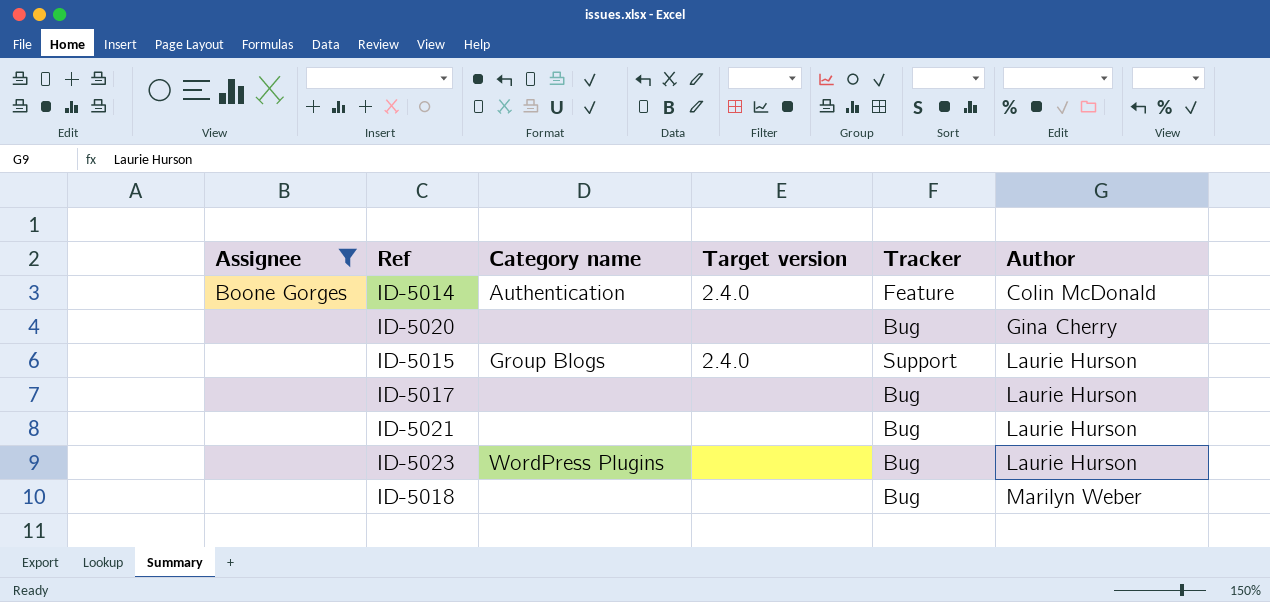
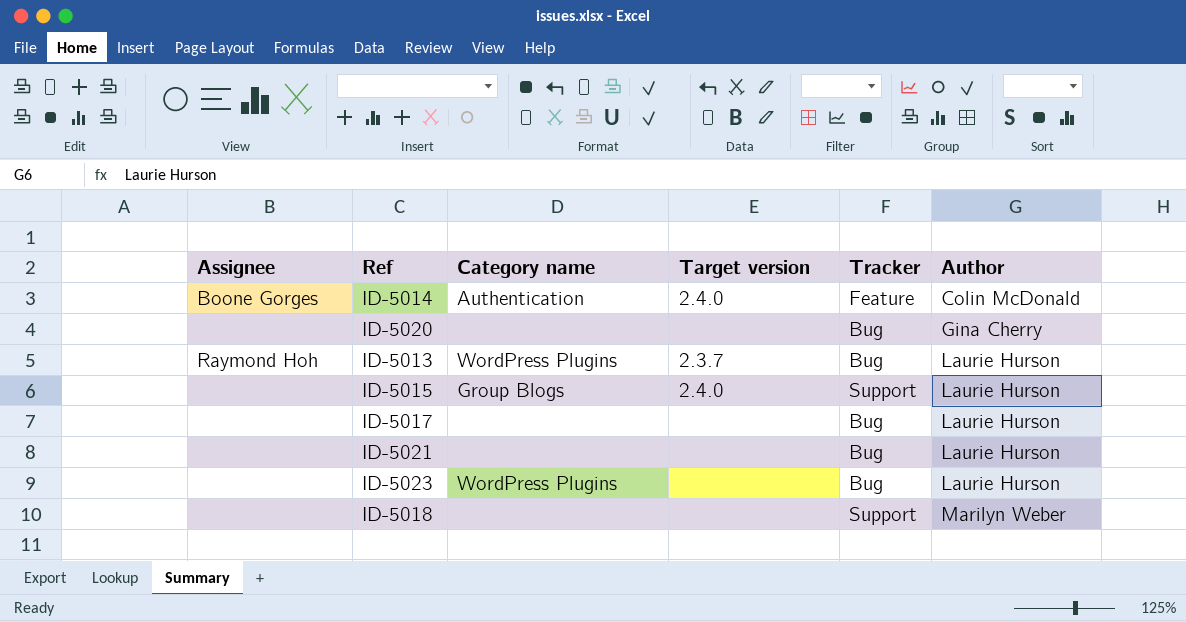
filter: Assignee != Raymond Hoh -> none
ID-5018 | Tracker: Bug -> Support

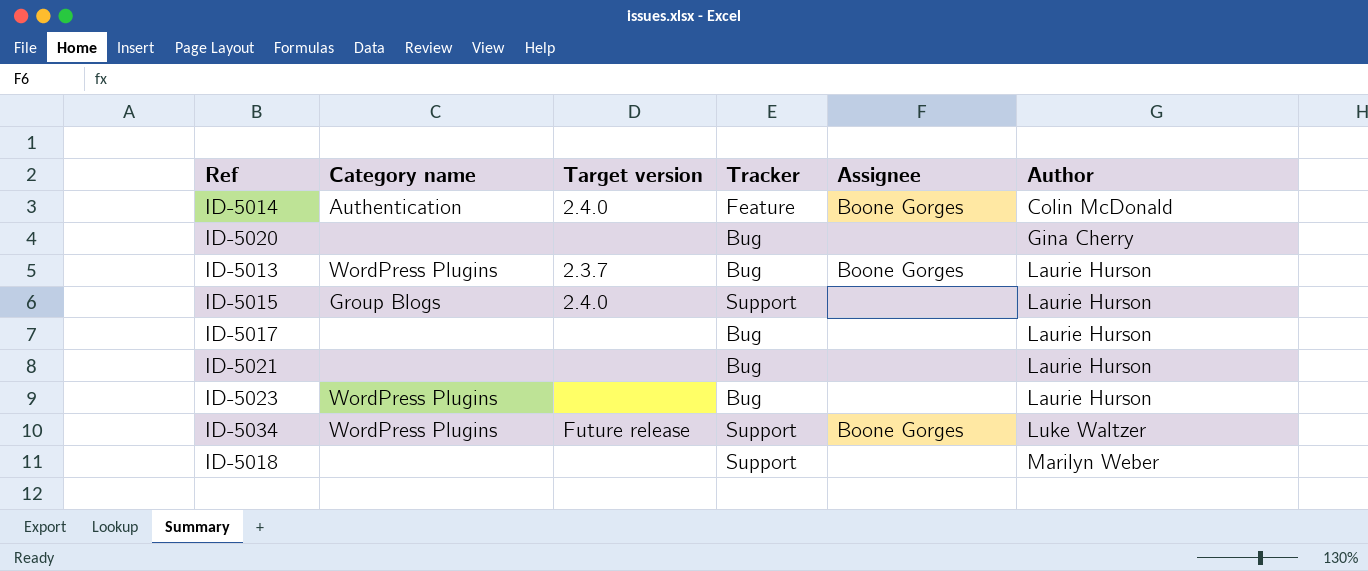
column Assignee | position: 1 -> 5
ID-5013 | Assignee: Raymond Hoh -> Boone Gorges
row ID-5034: none -> WordPress Plugins | Future release | Support | Boone Gorges | Luke Waltzer

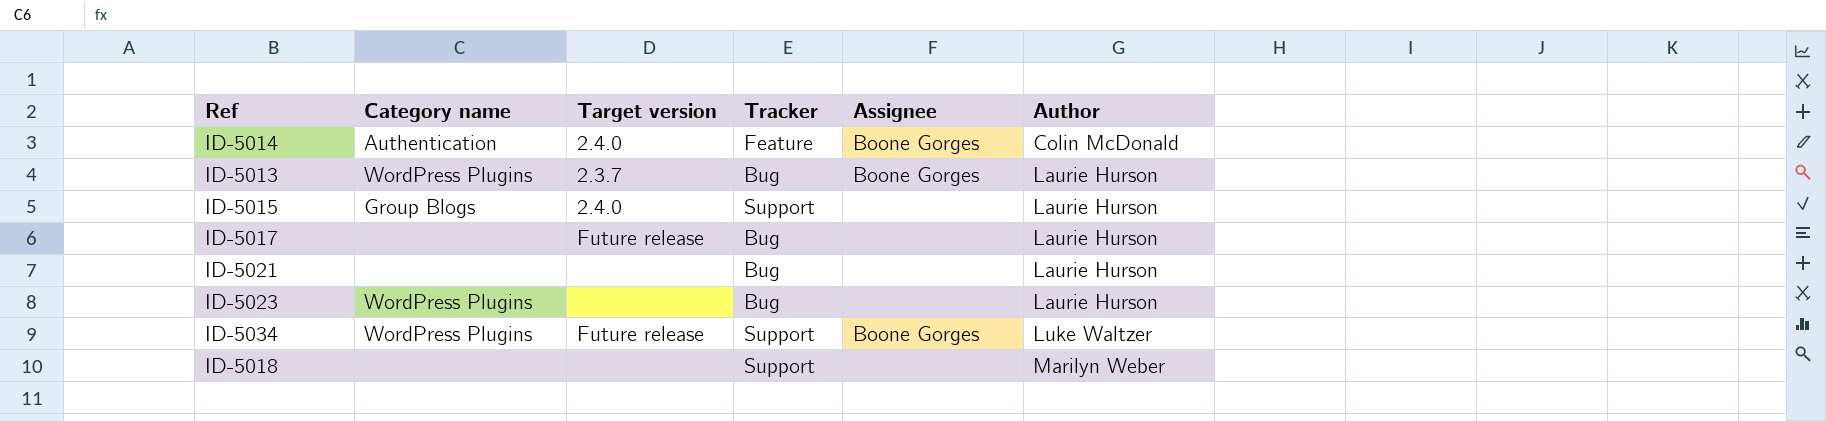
row ID-5020: none | none | Bug | none | Gina Cherry -> none
ID-5017 | Target version: none -> Future release

